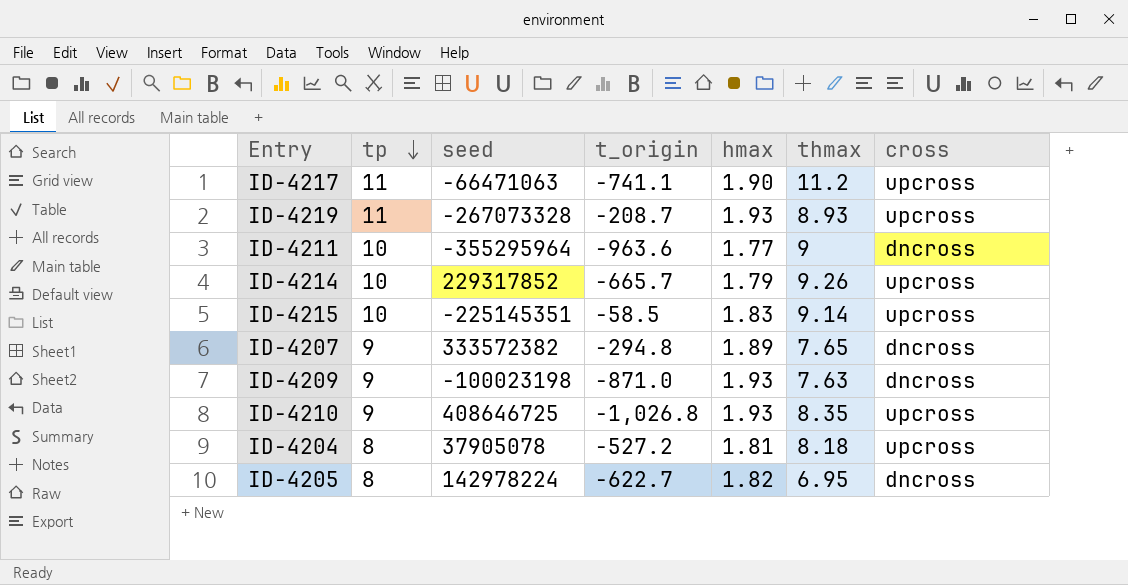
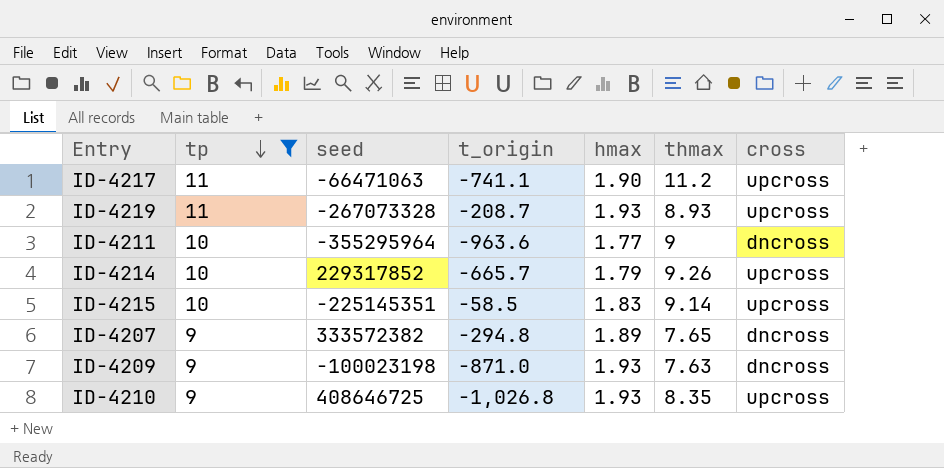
filter: none -> tp != 8

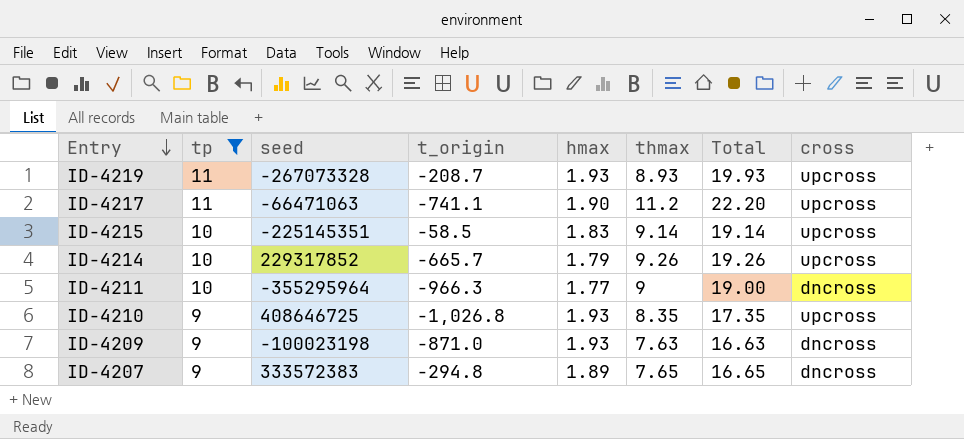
row order: tp descending -> Entry descending
column Total | formula: none -> [tp] + [thmax]
ID-4211 | t_origin: -963.6 -> -966.3
ID-4207 | seed: 333572382 -> 333572383

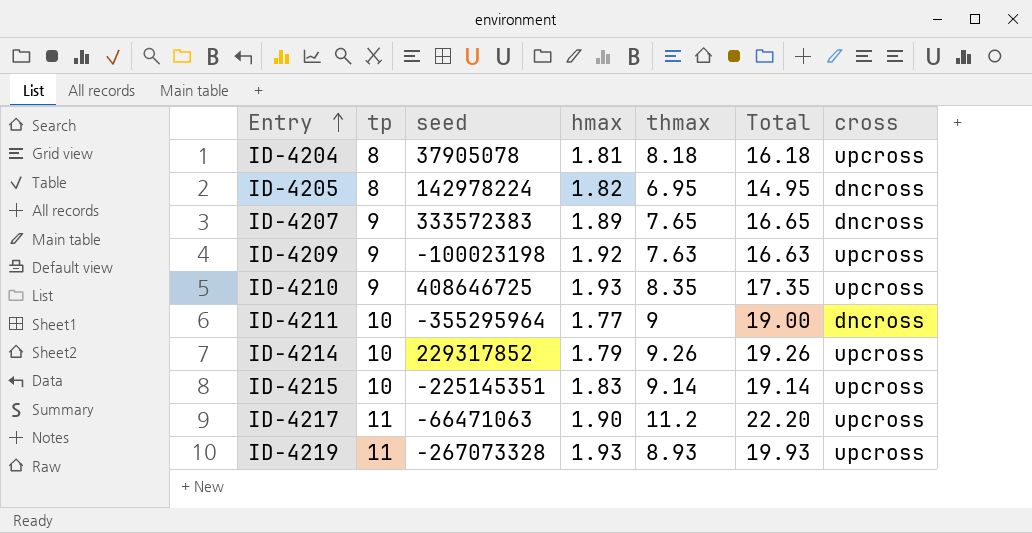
filter: tp != 8 -> none
row order: Entry descending -> Entry ascending
column t_origin | position: 4 -> none
ID-4209 | hmax: 1.93 -> 1.92
ID-4209 | cross: dncross -> upcross

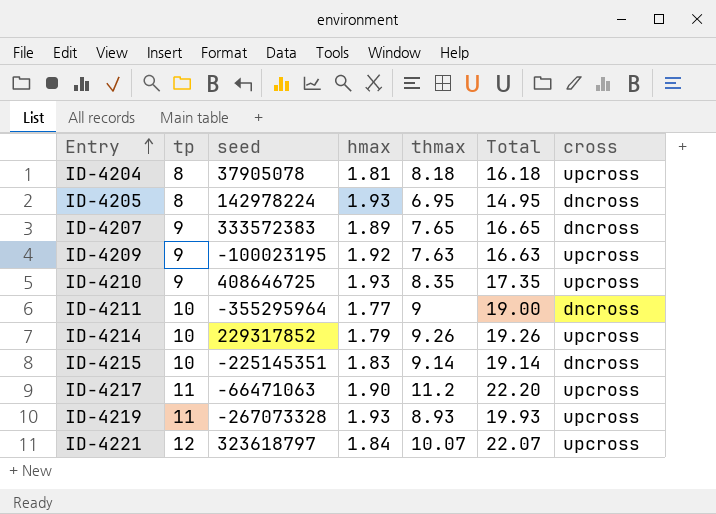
ID-4205 | hmax: 1.82 -> 1.93
ID-4209 | seed: -100023198 -> -100023195
ID-4215 | cross: upcross -> dncross
row ID-4221: none -> 12 | 323618797 | 1.84 | 10.07 | 22.07 | upcross

